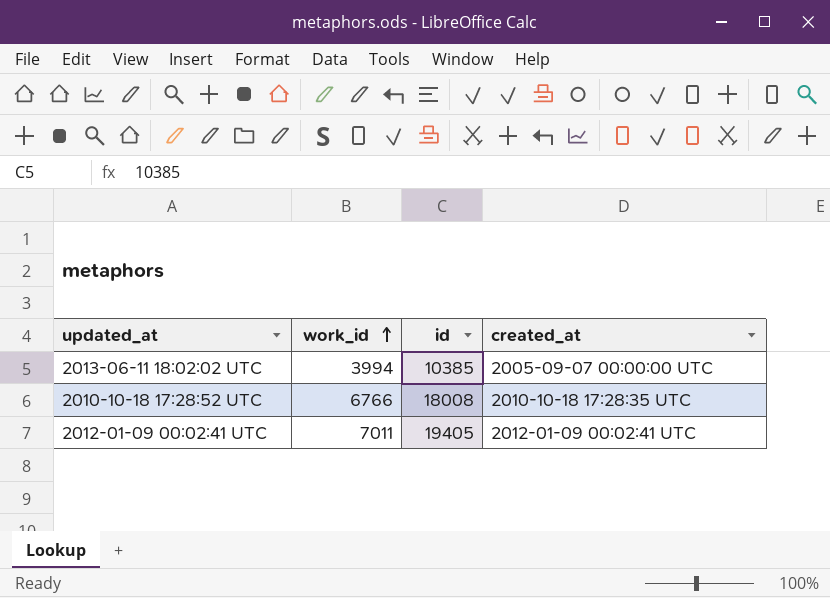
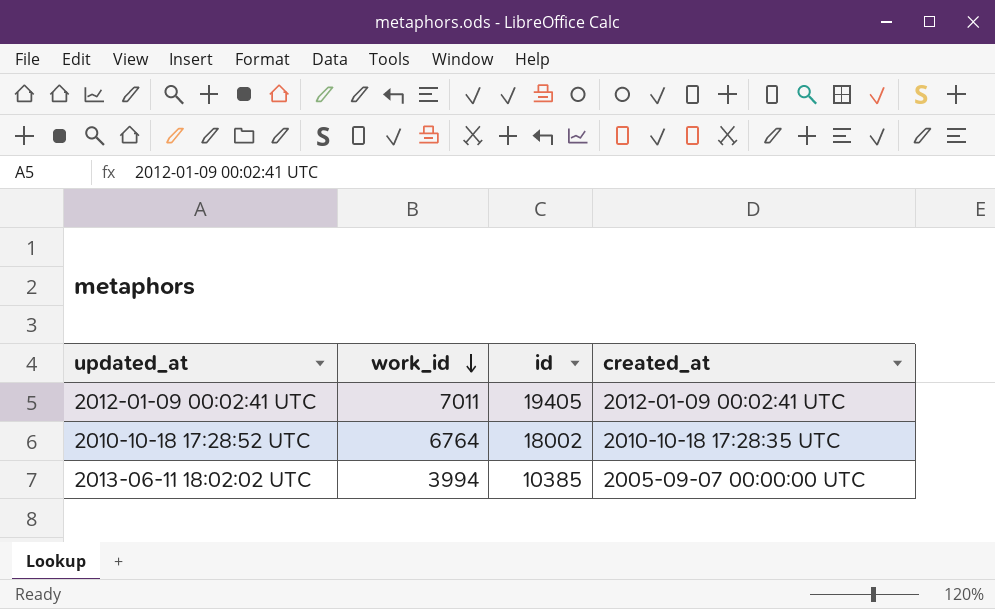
row order: work_id ascending -> work_id descending
2010-10-18 17:28:52 UTC | work_id: 6766 -> 6764
2010-10-18 17:28:52 UTC | id: 18008 -> 18002

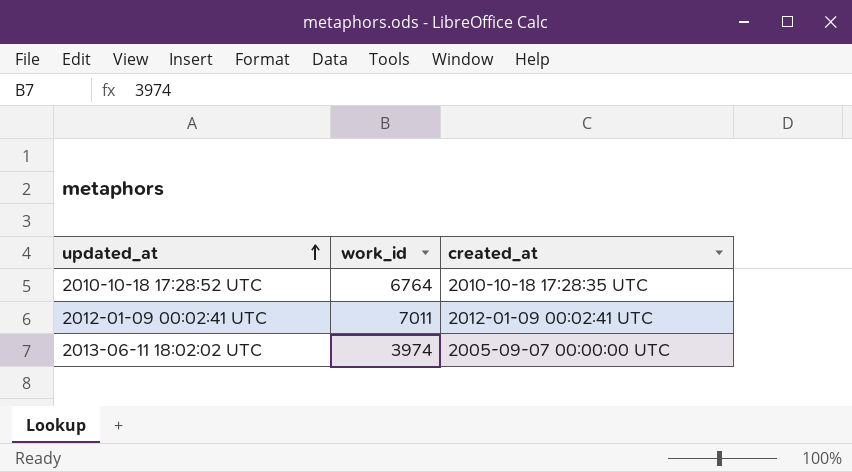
row order: work_id descending -> updated_at ascending
column id | position: 3 -> none
2013-06-11 18:02:02 UTC | work_id: 3994 -> 3974

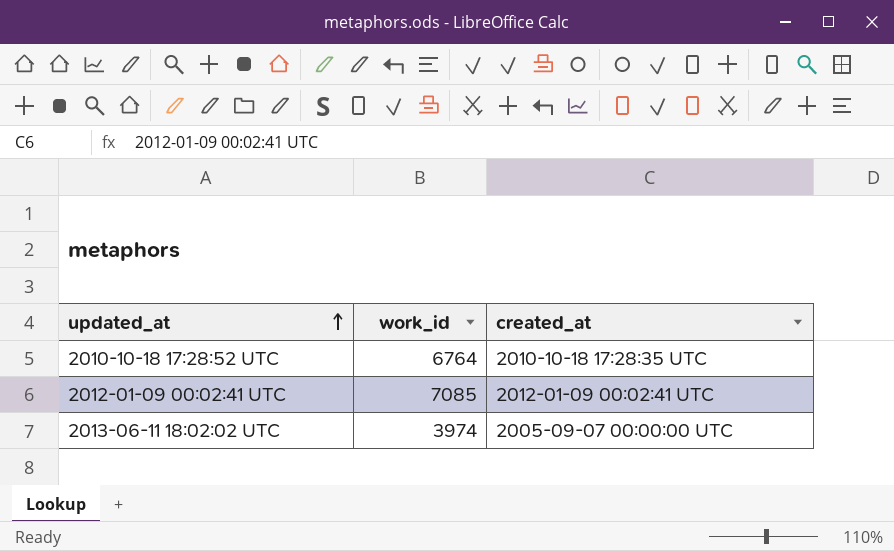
2012-01-09 00:02:41 UTC | work_id: 7011 -> 7085

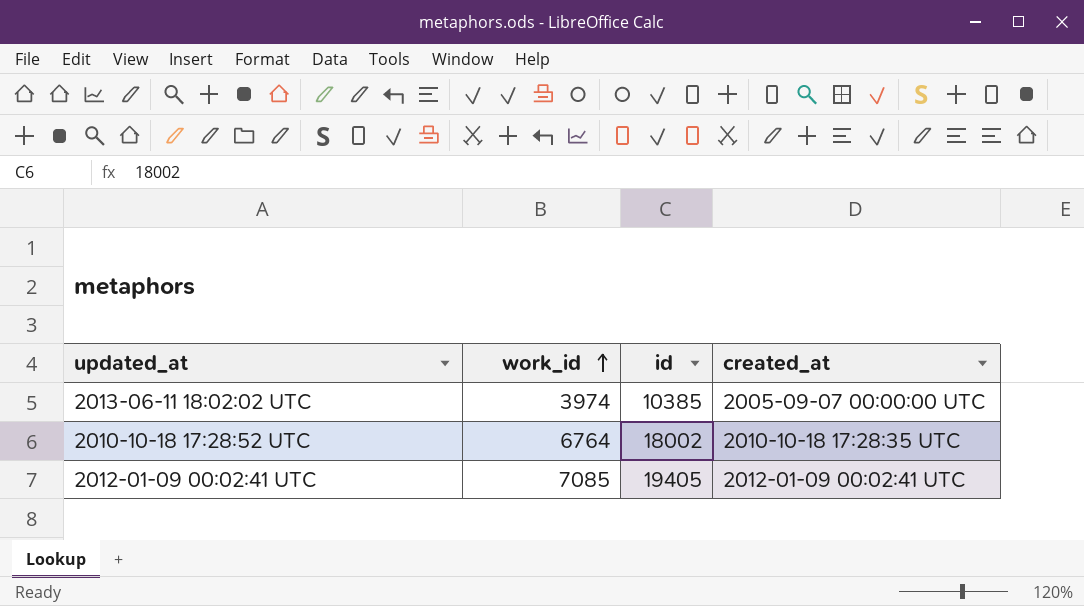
row order: updated_at ascending -> work_id ascending
column id | position: none -> 3

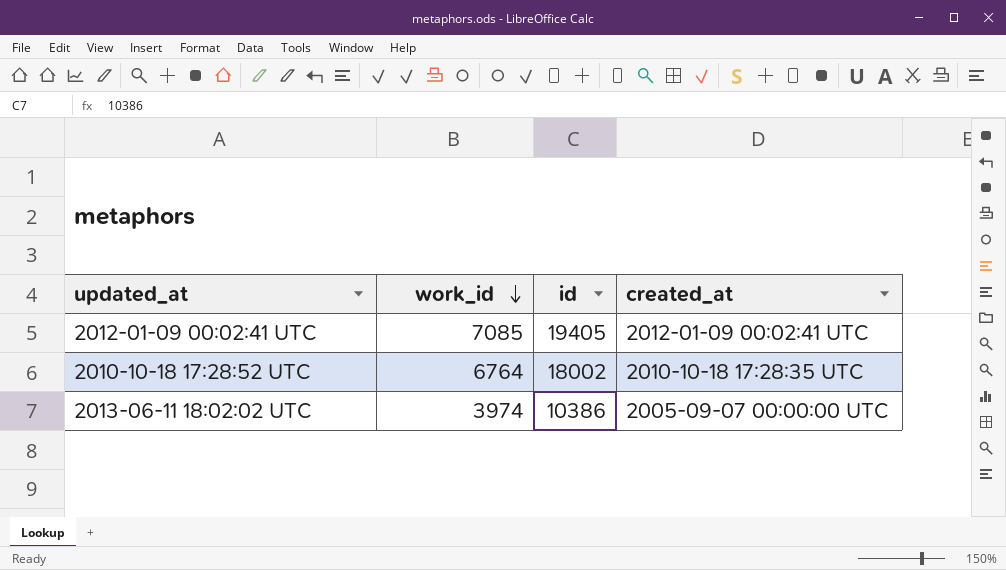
row order: work_id ascending -> work_id descending
2013-06-11 18:02:02 UTC | id: 10385 -> 10386

